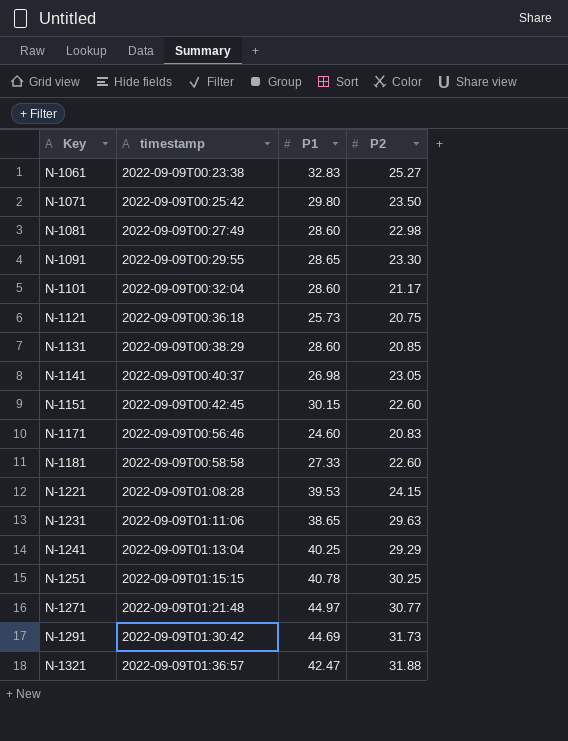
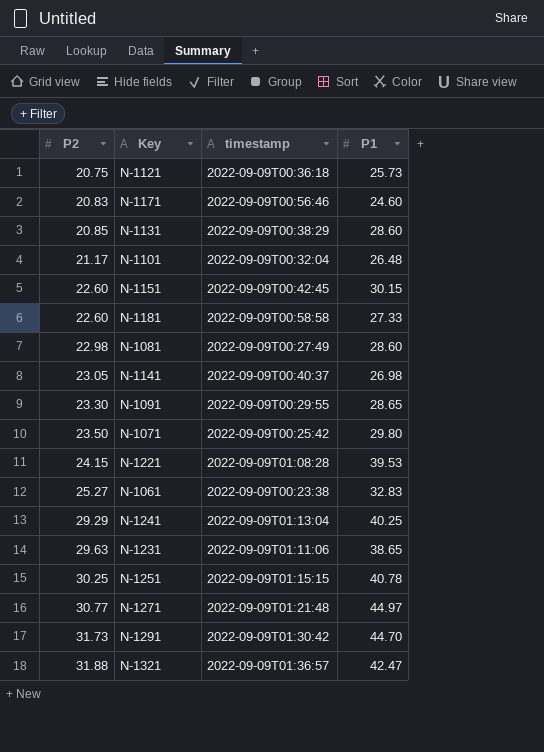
row order: Key ascending -> P2 ascending
column P2 | position: 4 -> 1
N-1101 | P1: 28.60 -> 26.48
N-1291 | P1: 44.69 -> 44.70

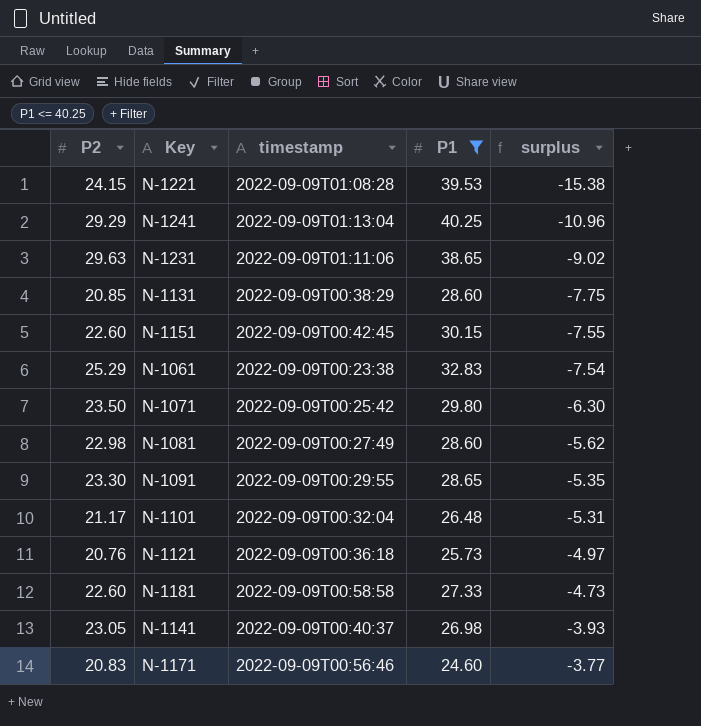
filter: none -> P1 <= 40.25
row order: P2 ascending -> surplus ascending
column surplus | formula: none -> [P2] - [P1]
N-1061 | P2: 25.27 -> 25.29
N-1121 | P2: 20.75 -> 20.76

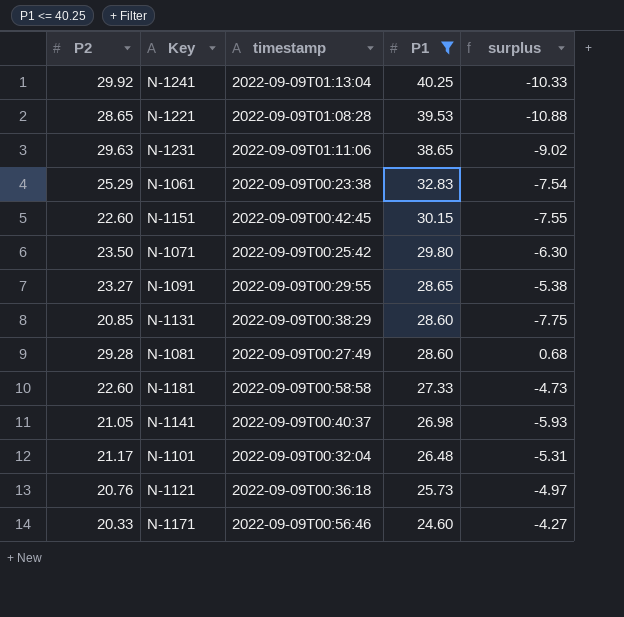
row order: surplus ascending -> P1 descending
N-1241 | P2: 29.29 -> 29.92
N-1241 | surplus: -10.96 -> -10.33
N-1221 | P2: 24.15 -> 28.65
N-1221 | surplus: -15.38 -> -10.88
N-1091 | P2: 23.30 -> 23.27
N-1091 | surplus: -5.35 -> -5.38
N-1081 | P2: 22.98 -> 29.28
N-1081 | surplus: -5.62 -> 0.68
N-1141 | P2: 23.05 -> 21.05
N-1141 | surplus: -3.93 -> -5.93
N-1171 | P2: 20.83 -> 20.33
N-1171 | surplus: -3.77 -> -4.27

